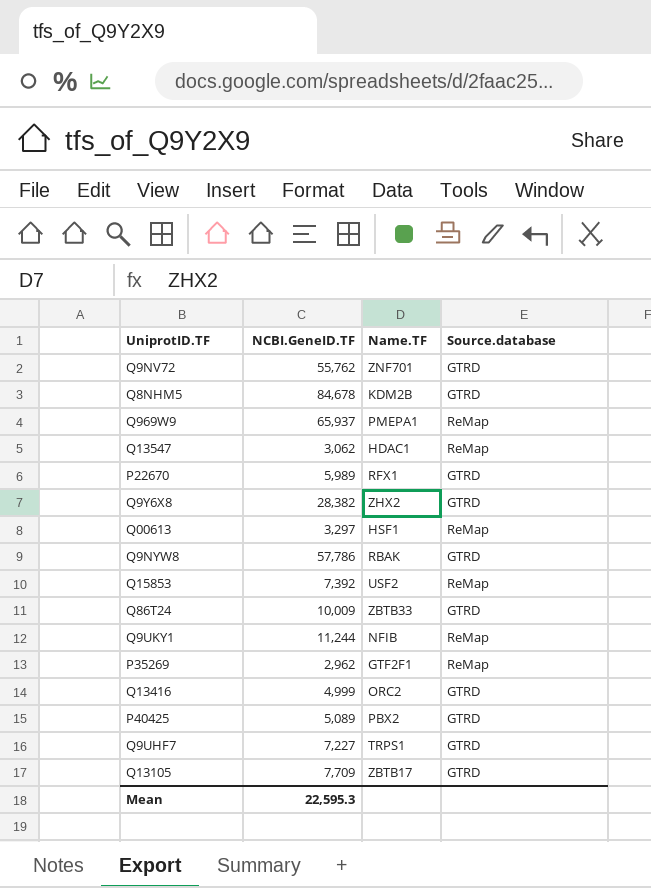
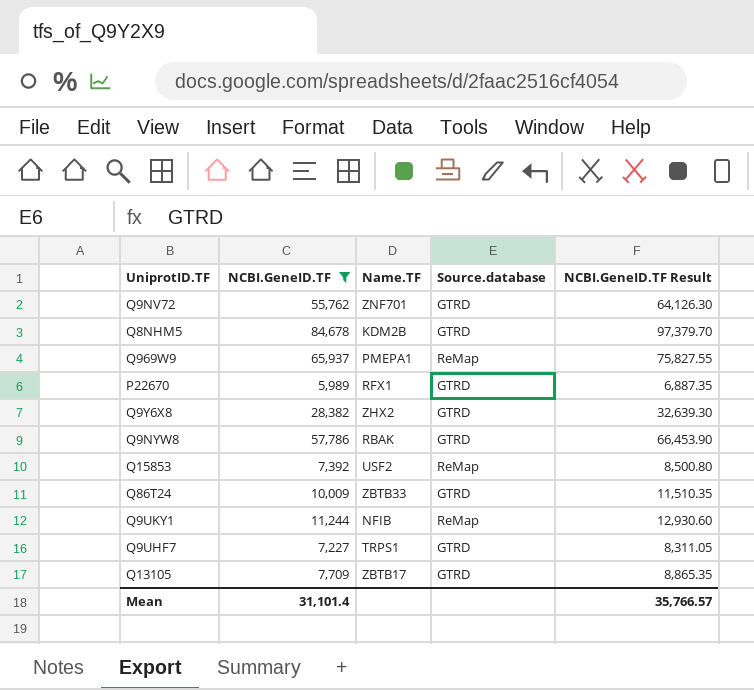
filter: none -> NCBI.GeneID.TF >= 5,989
column NCBI.GeneID.TF Result | formula: none -> [NCBI.GeneID.TF] * 1.15
Mean | NCBI.GeneID.TF: 22,595.3 -> 31,101.4

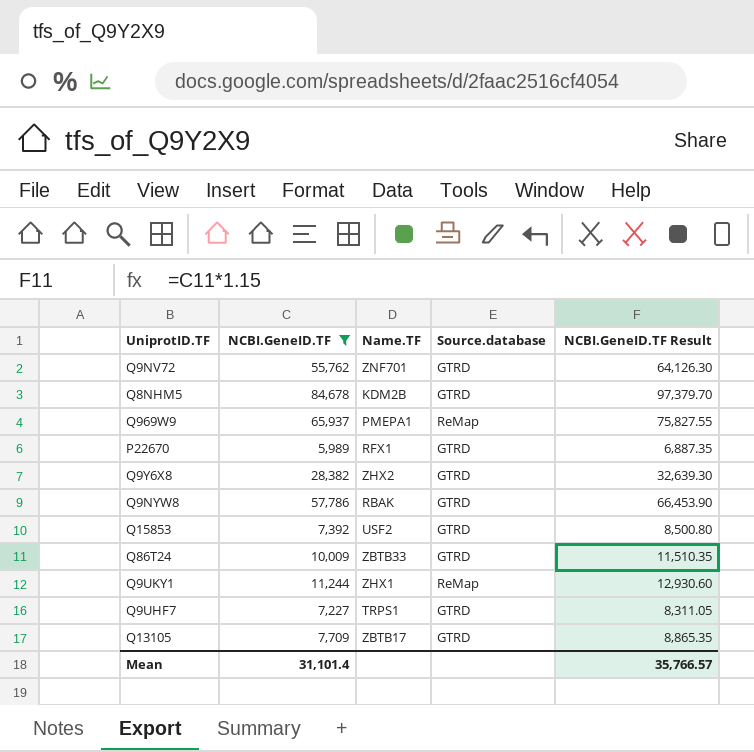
Q15853 | Source.database: ReMap -> GTRD
Q9UKY1 | Name.TF: NFIB -> ZHX1

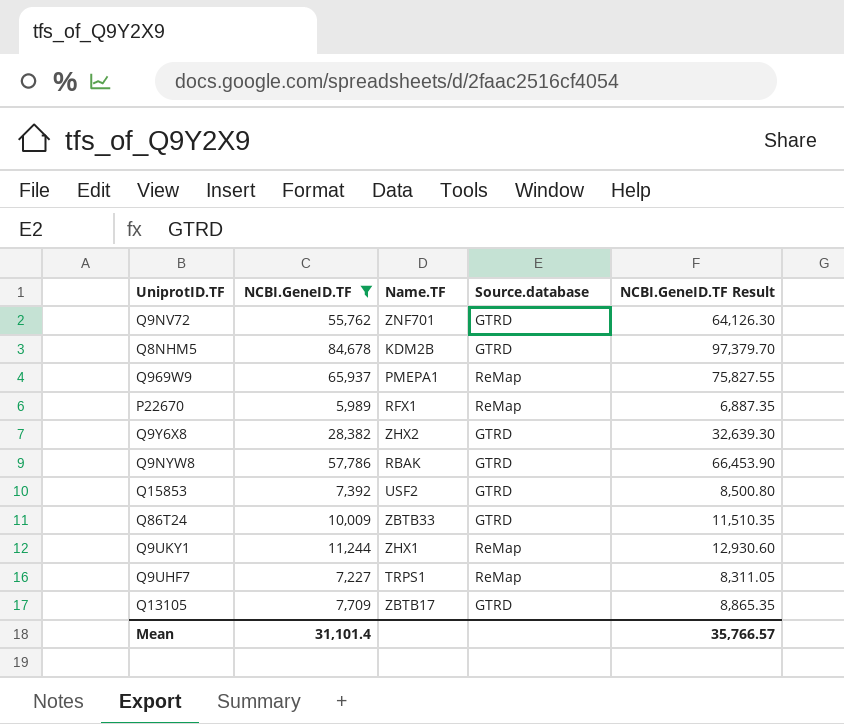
P22670 | Source.database: GTRD -> ReMap
Q9UHF7 | Source.database: GTRD -> ReMap

